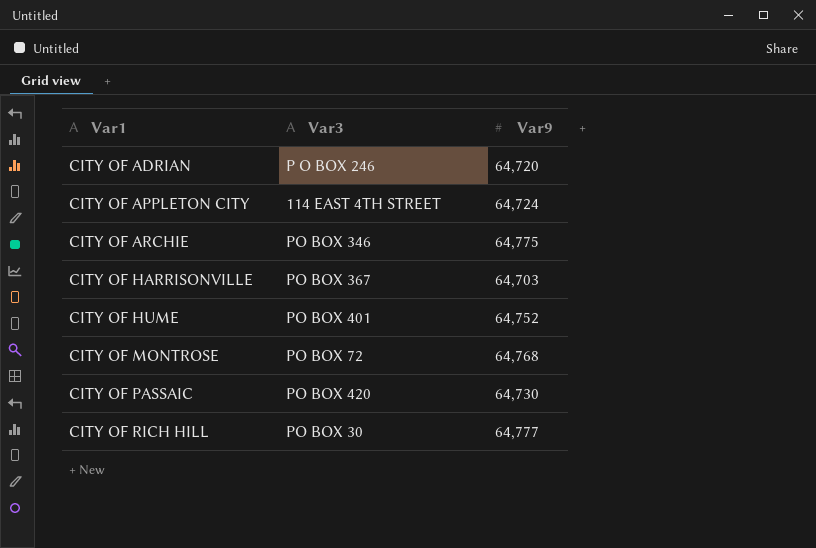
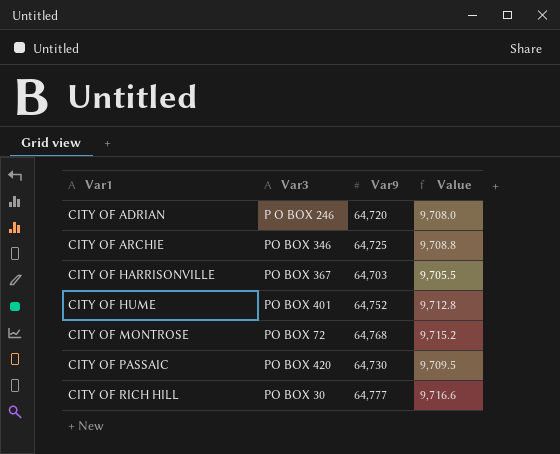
column Value | formula: none -> [Var9] * 0.15
row CITY OF APPLETON CITY: 114 EAST 4TH STREET | 64,724 -> none
CITY OF ARCHIE | Var9: 64,775 -> 64,725

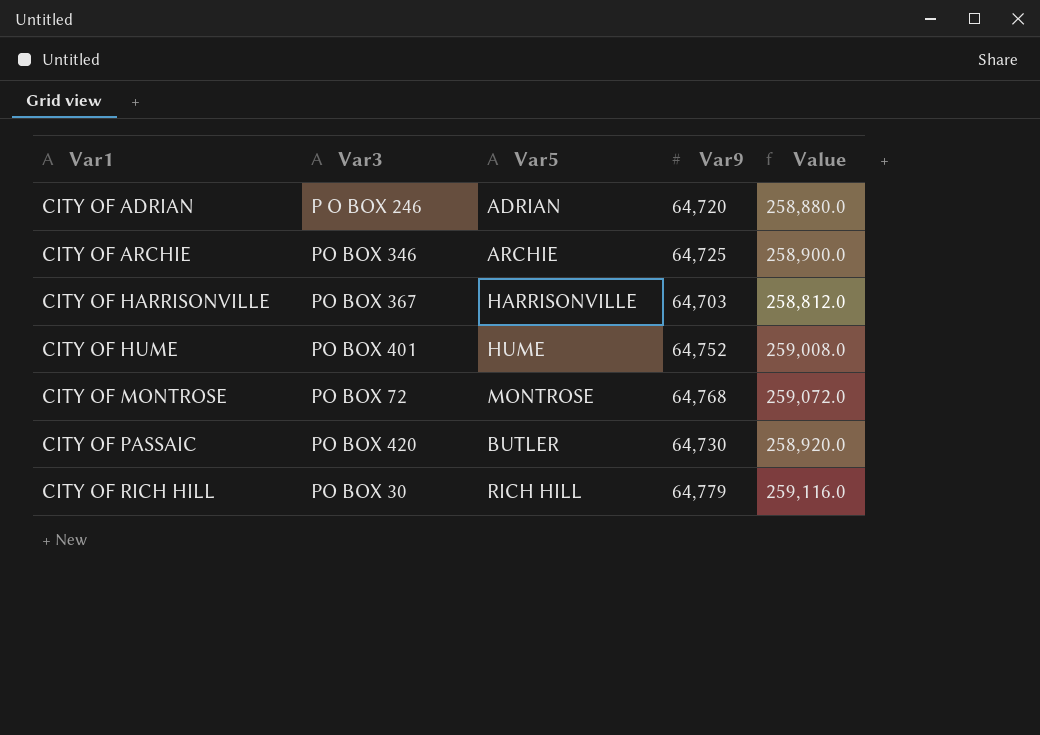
column Var5 | position: none -> 3
column Value | formula: [Var9] * 0.15 -> [Var9] * 4
CITY OF RICH HILL | Var9: 64,777 -> 64,779

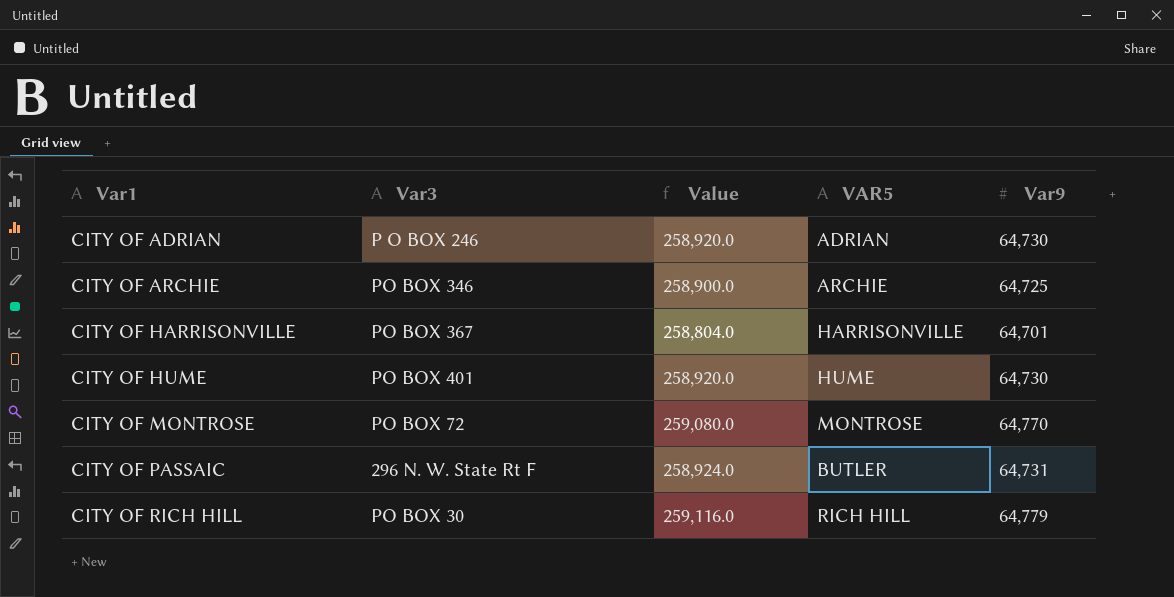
column Value | position: 5 -> 3
column name: Var5 -> VAR5
CITY OF ADRIAN | Value: 258,880.0 -> 258,920.0
CITY OF ADRIAN | Var9: 64,720 -> 64,730
CITY OF HARRISONVILLE | Value: 258,812.0 -> 258,804.0
CITY OF HARRISONVILLE | Var9: 64,703 -> 64,701
CITY OF HUME | Value: 259,008.0 -> 258,920.0
CITY OF HUME | Var9: 64,752 -> 64,730
CITY OF MONTROSE | Value: 259,072.0 -> 259,080.0
CITY OF MONTROSE | Var9: 64,768 -> 64,770
CITY OF PASSAIC | Var3: PO BOX 420 -> 296 N. W. State Rt F
CITY OF PASSAIC | Value: 258,920.0 -> 258,924.0
CITY OF PASSAIC | Var9: 64,730 -> 64,731

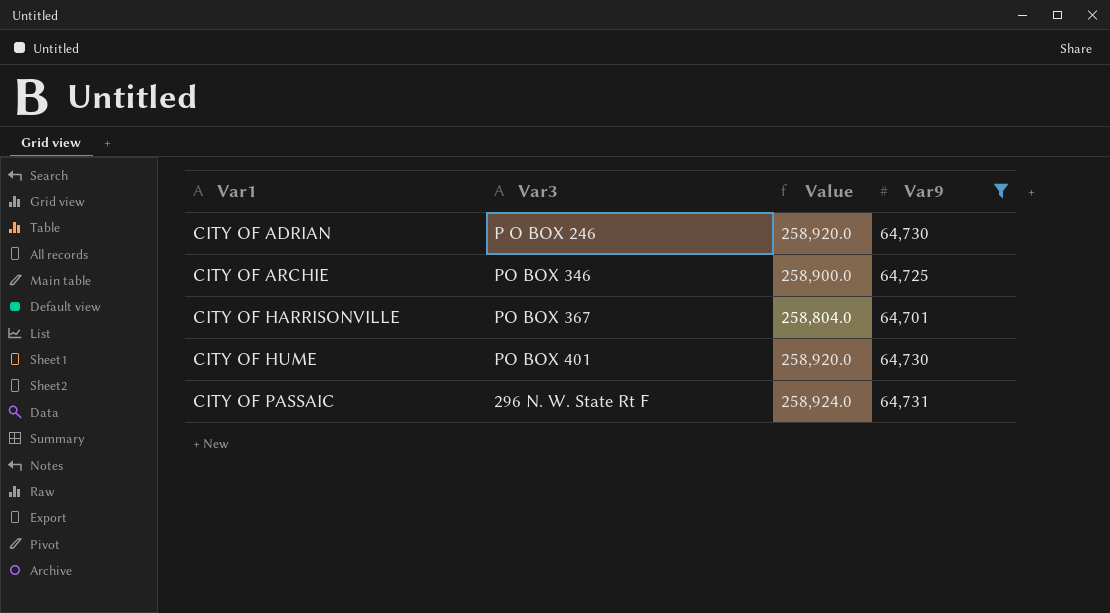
filter: none -> Var9 <= 64,731
column VAR5 | position: 4 -> none

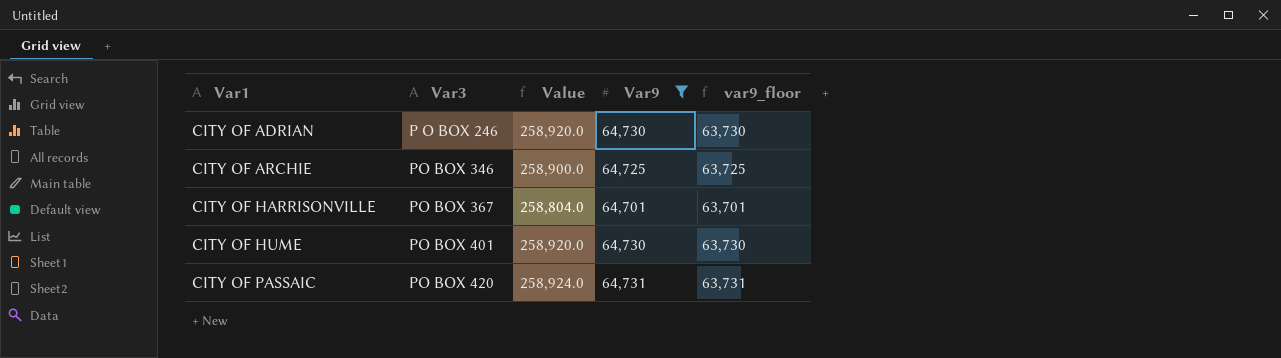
column var9_floor | formula: none -> [Var9] - 1000
CITY OF PASSAIC | Var3: 296 N. W. State Rt F -> PO BOX 420

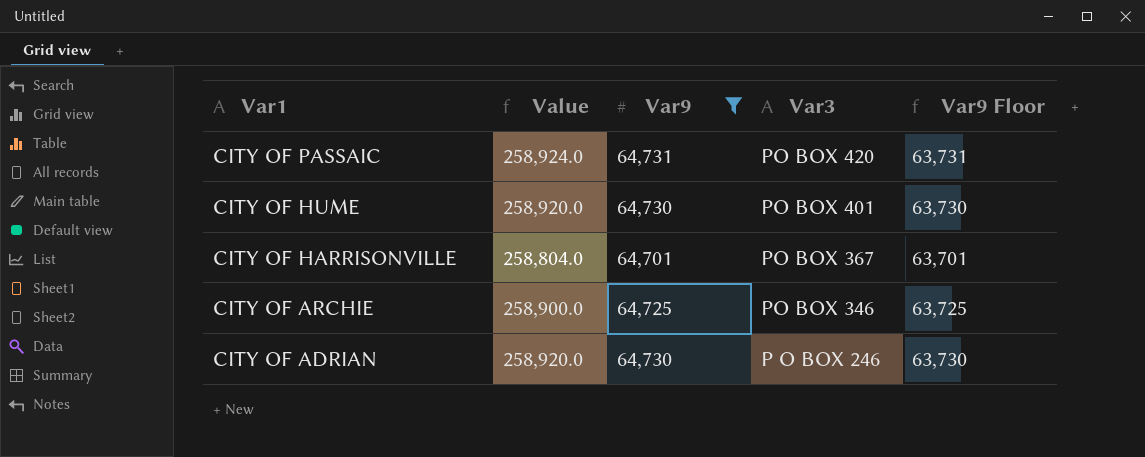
row order: Var1 ascending -> Var1 descending
column Var3 | position: 2 -> 4
column name: var9_floor -> Var9 Floor

